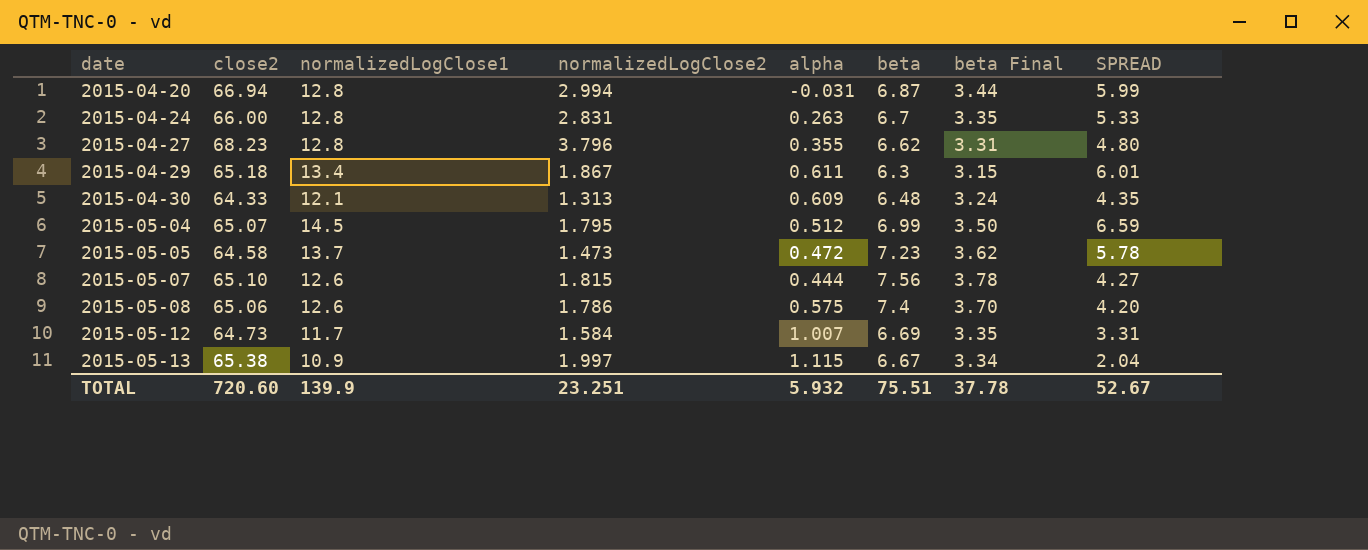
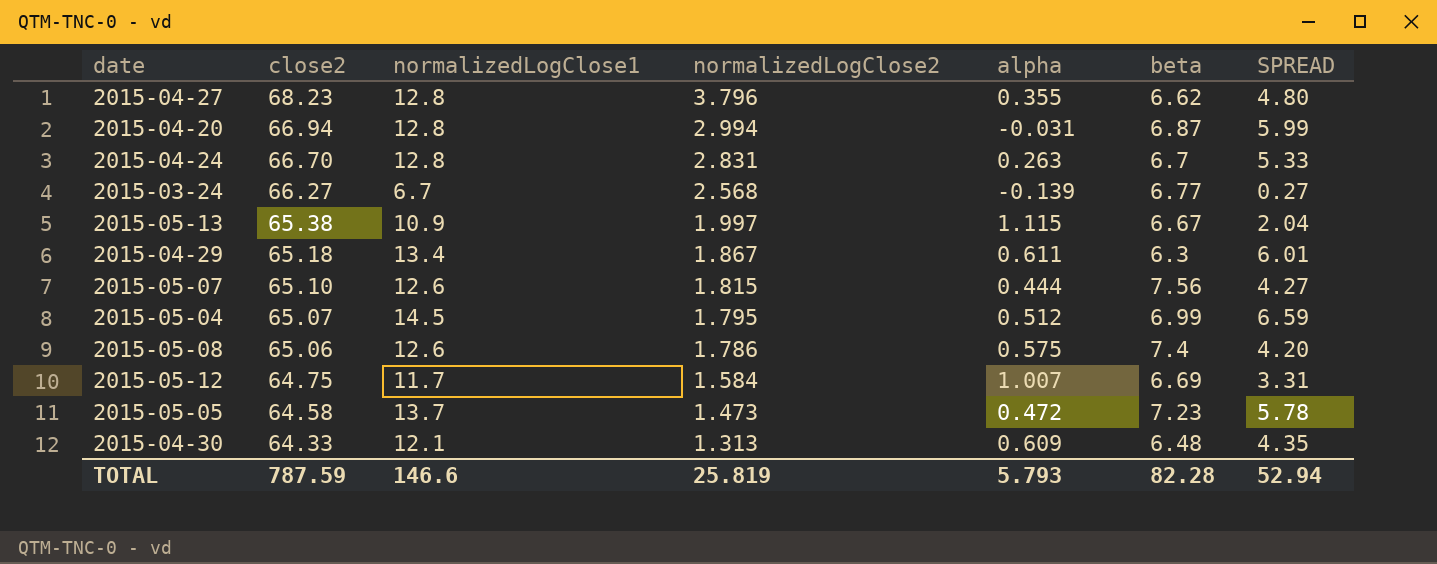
row order: date ascending -> close2 descending
column beta Final | formula: [beta] * 0.5 -> none
2015-04-24 | close2: 66.00 -> 66.70
row 2015-03-24: none -> 66.27 | 6.7 | 2.568 | -0.139 | 6.77 | 0.27
2015-05-12 | close2: 64.73 -> 64.75
TOTAL | close2: 720.60 -> 787.59
TOTAL | normalizedLogClose1: 139.9 -> 146.6
TOTAL | normalizedLogClose2: 23.251 -> 25.819
TOTAL | alpha: 5.932 -> 5.793
TOTAL | beta: 75.51 -> 82.28
TOTAL | SPREAD: 52.67 -> 52.94

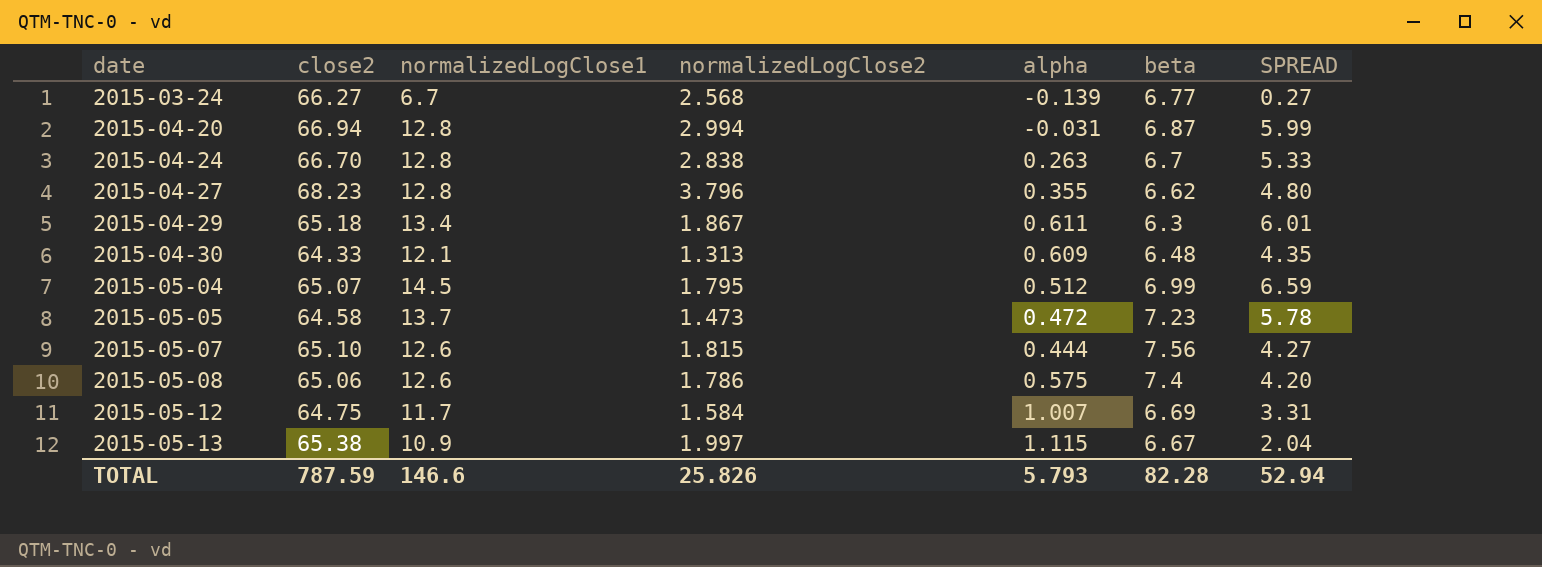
row order: close2 descending -> date ascending
2015-04-24 | normalizedLogClose2: 2.831 -> 2.838
TOTAL | normalizedLogClose2: 25.819 -> 25.826

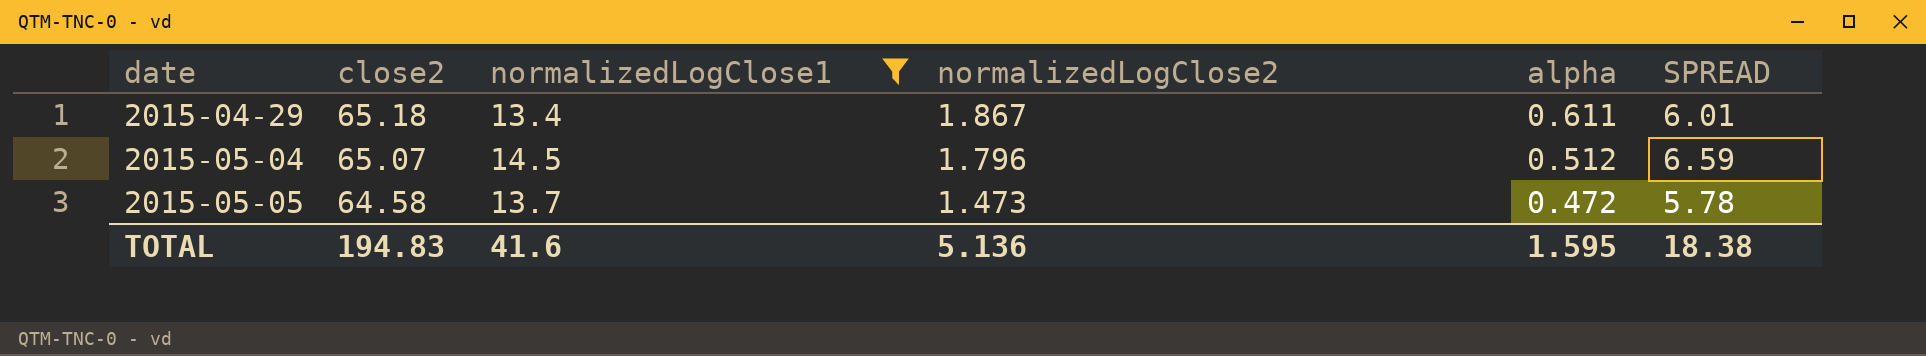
filter: none -> normalizedLogClose1 >= 13.4
column beta | position: 6 -> none
2015-05-04 | normalizedLogClose2: 1.795 -> 1.796
TOTAL | close2: 787.59 -> 194.83
TOTAL | normalizedLogClose1: 146.6 -> 41.6
TOTAL | normalizedLogClose2: 25.826 -> 5.136
TOTAL | alpha: 5.793 -> 1.595
TOTAL | SPREAD: 52.94 -> 18.38

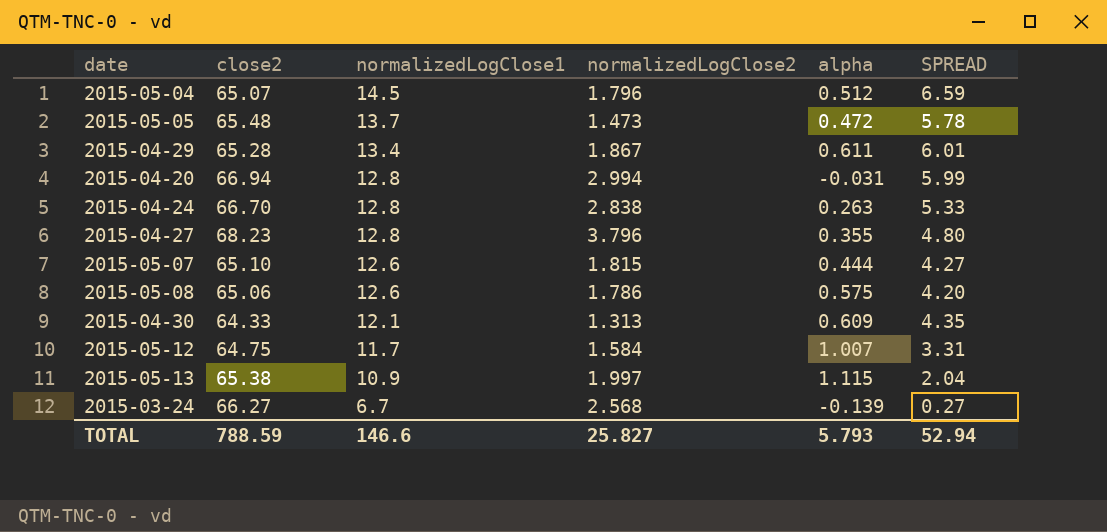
filter: normalizedLogClose1 >= 13.4 -> none
row order: date ascending -> normalizedLogClose1 descending
2015-05-05 | close2: 64.58 -> 65.48
2015-04-29 | close2: 65.18 -> 65.28
TOTAL | close2: 194.83 -> 788.59
TOTAL | normalizedLogClose1: 41.6 -> 146.6
TOTAL | normalizedLogClose2: 5.136 -> 25.827
TOTAL | alpha: 1.595 -> 5.793
TOTAL | SPREAD: 18.38 -> 52.94

